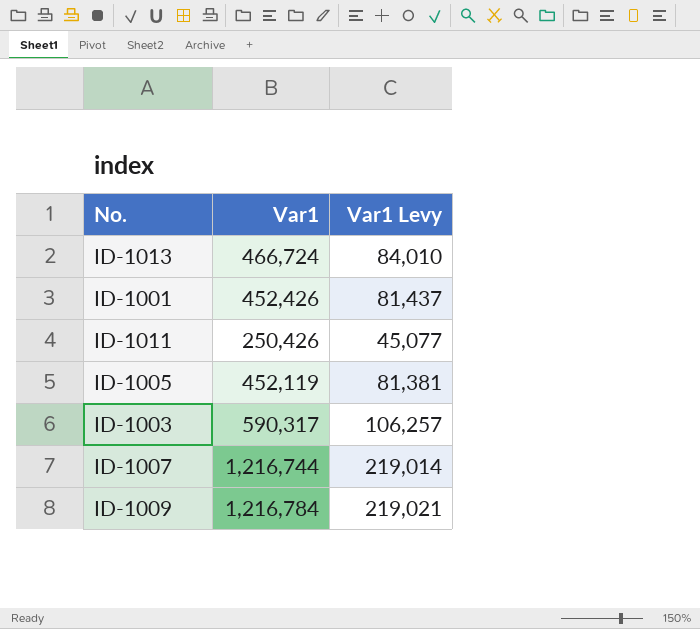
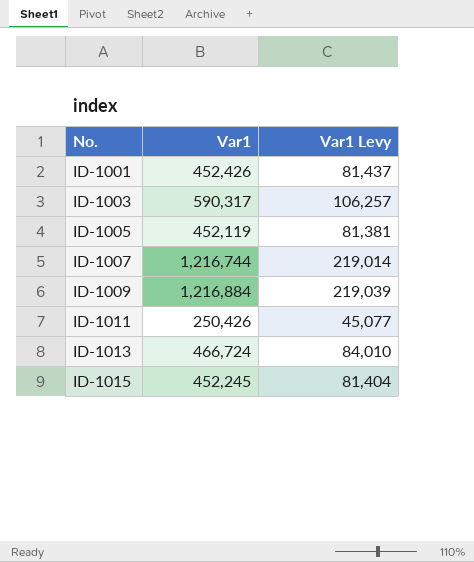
row order: none -> No. ascending
ID-1009 | Var1: 1,216,784 -> 1,216,884
ID-1009 | Var1 Levy: 219,021 -> 219,039
row ID-1015: none -> 452,245 | 81,404

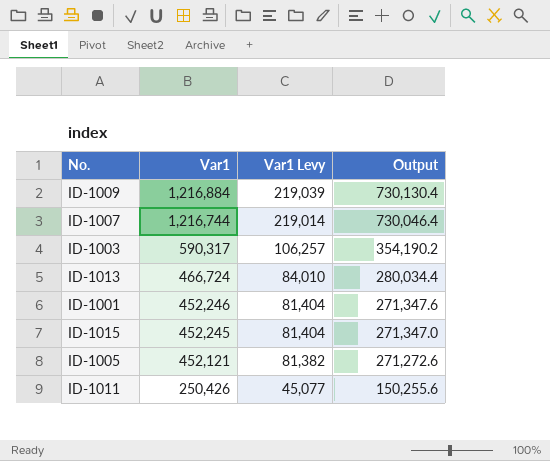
row order: No. ascending -> Var1 descending
column Output | formula: none -> [Var1] * 0.6
ID-1001 | Var1: 452,426 -> 452,246
ID-1001 | Var1 Levy: 81,437 -> 81,404
ID-1005 | Var1: 452,119 -> 452,121
ID-1005 | Var1 Levy: 81,381 -> 81,382

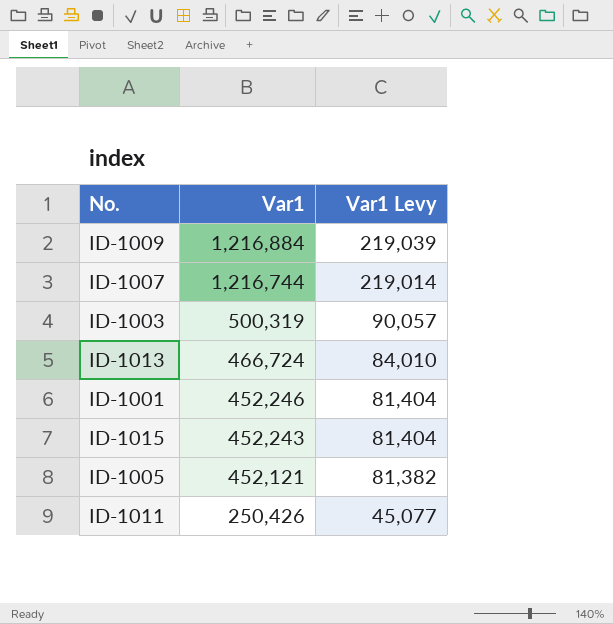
column Output | formula: [Var1] * 0.6 -> none
ID-1003 | Var1: 590,317 -> 500,319
ID-1003 | Var1 Levy: 106,257 -> 90,057
ID-1015 | Var1: 452,245 -> 452,243

